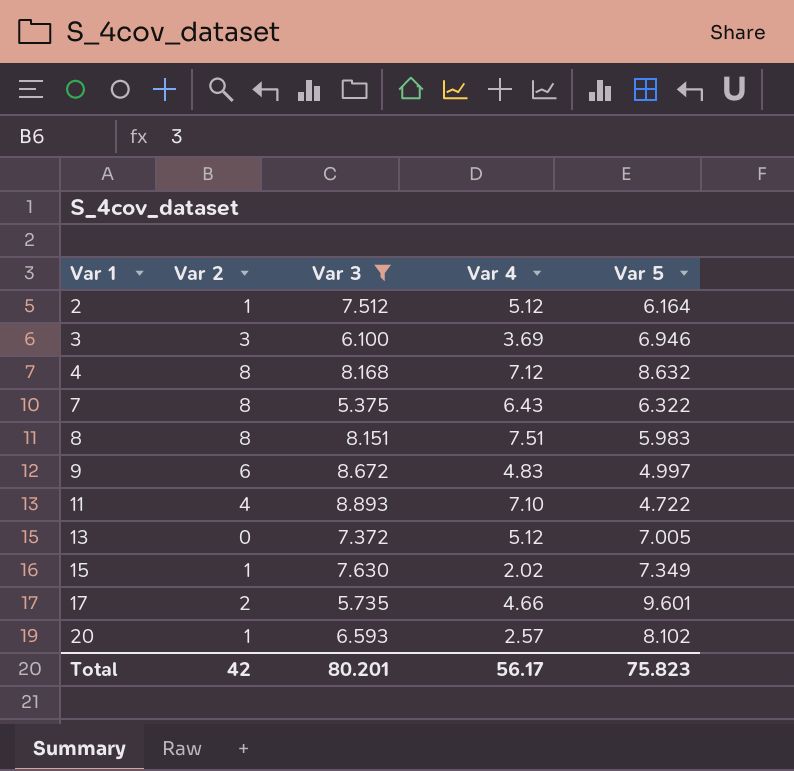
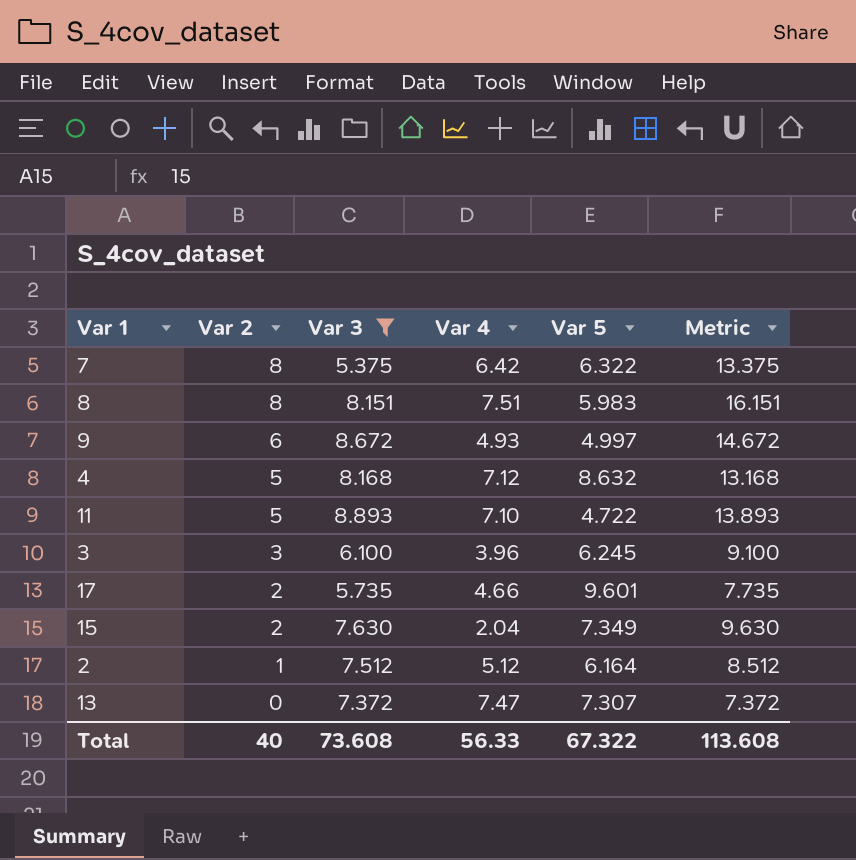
row order: Var 1 ascending -> Var 2 descending
column Metric | formula: none -> [Var 2] + [Var 3]
row 20: 1 | 6.593 | 2.57 | 8.102 -> none
7 | Var 4: 6.43 -> 6.42
9 | Var 4: 4.83 -> 4.93
4 | Var 2: 8 -> 5
11 | Var 2: 4 -> 5
3 | Var 4: 3.69 -> 3.96
3 | Var 5: 6.946 -> 6.245
15 | Var 2: 1 -> 2
15 | Var 4: 2.02 -> 2.04
13 | Var 4: 5.12 -> 7.47
13 | Var 5: 7.005 -> 7.307
Total | Var 2: 42 -> 40
Total | Var 3: 80.201 -> 73.608
Total | Var 4: 56.17 -> 56.33
Total | Var 5: 75.823 -> 67.322

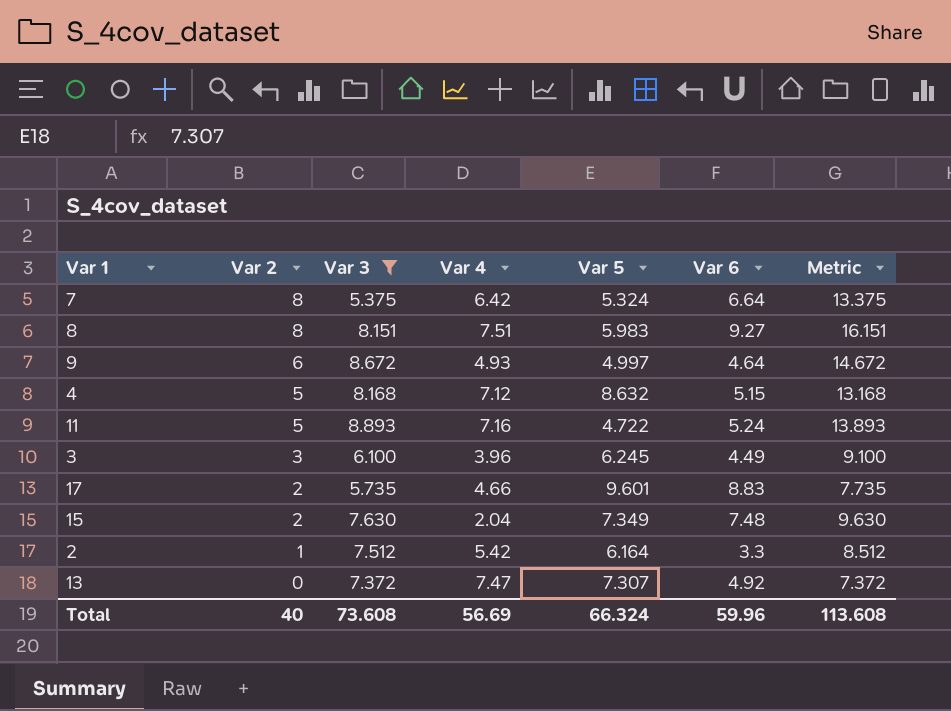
column Var 6 | position: none -> 6
7 | Var 5: 6.322 -> 5.324
11 | Var 4: 7.10 -> 7.16
2 | Var 4: 5.12 -> 5.42
Total | Var 4: 56.33 -> 56.69
Total | Var 5: 67.322 -> 66.324

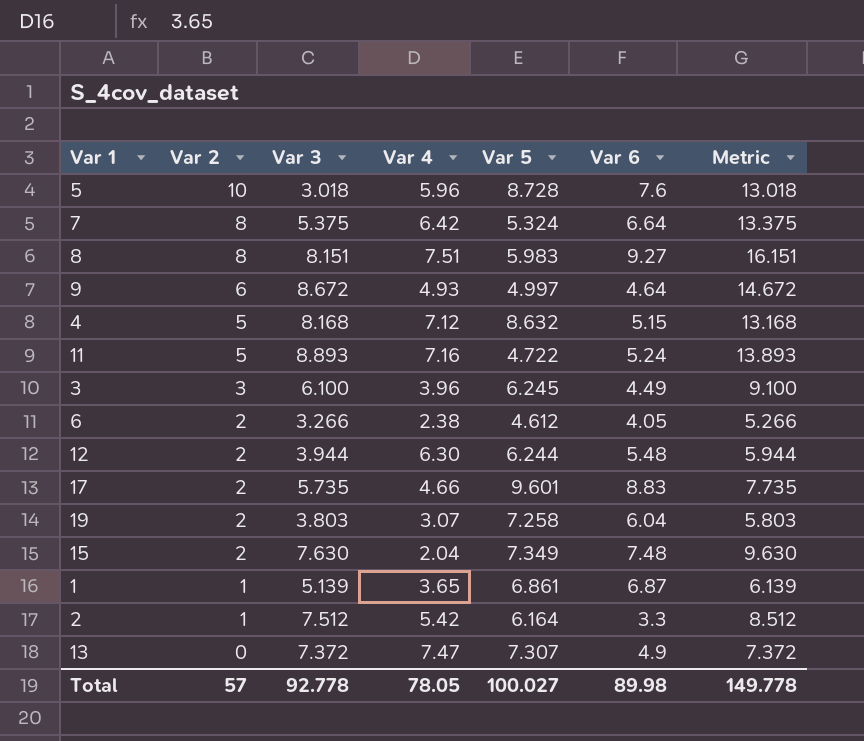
filter: Var 3 >= 5.375 -> none
13 | Var 6: 4.92 -> 4.9
Total | Var 2: 40 -> 57
Total | Var 3: 73.608 -> 92.778
Total | Var 4: 56.69 -> 78.05
Total | Var 5: 66.324 -> 100.027
Total | Var 6: 59.96 -> 89.98
Total | Metric: 113.608 -> 149.778

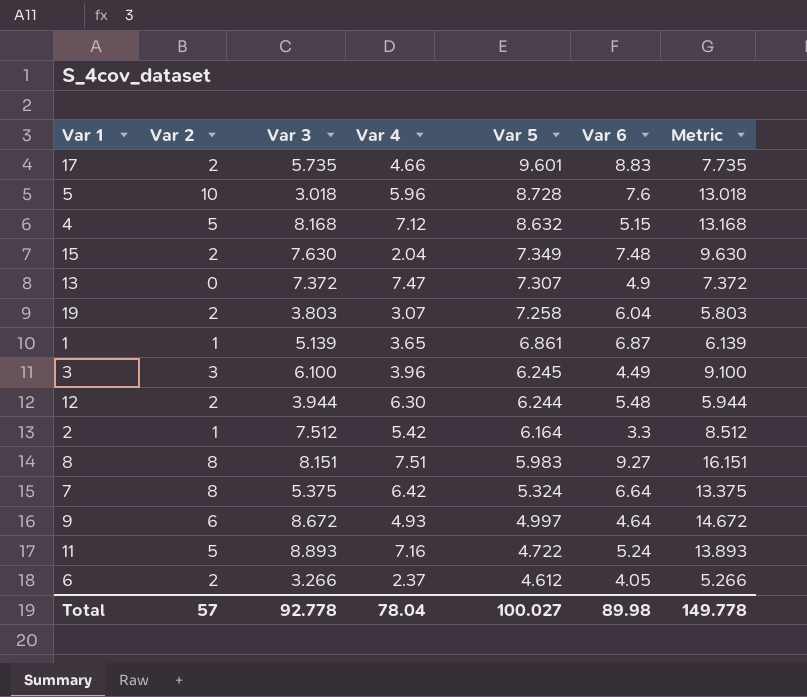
row order: Var 2 descending -> Var 5 descending
6 | Var 4: 2.38 -> 2.37
Total | Var 4: 78.05 -> 78.04

